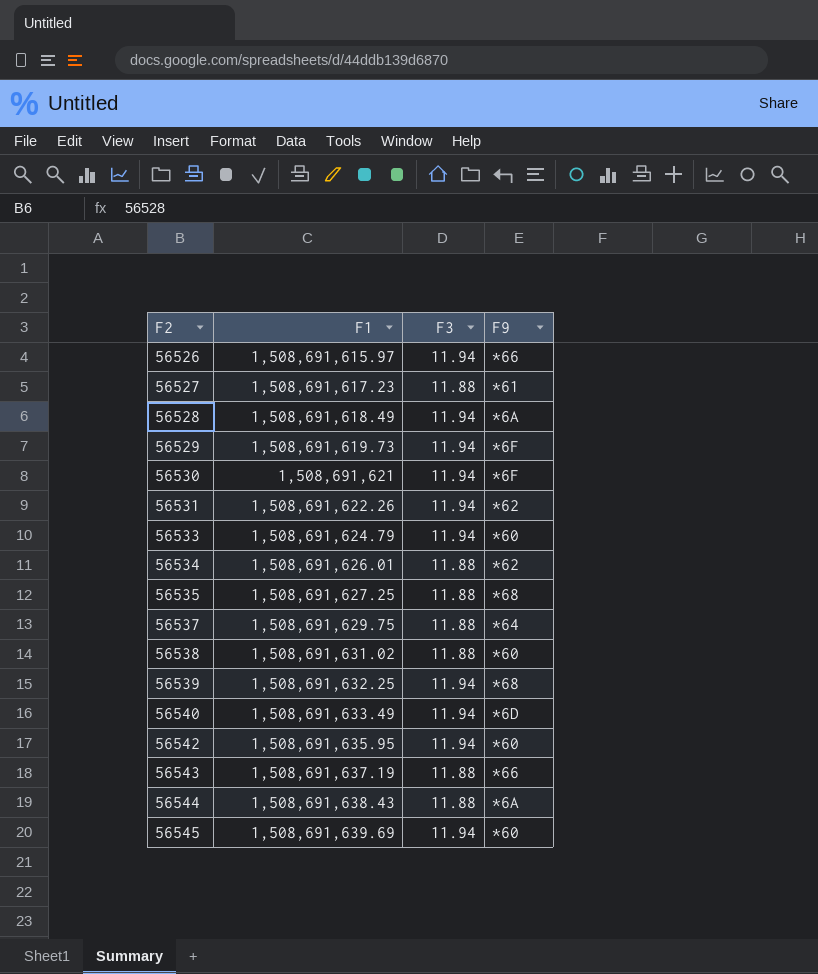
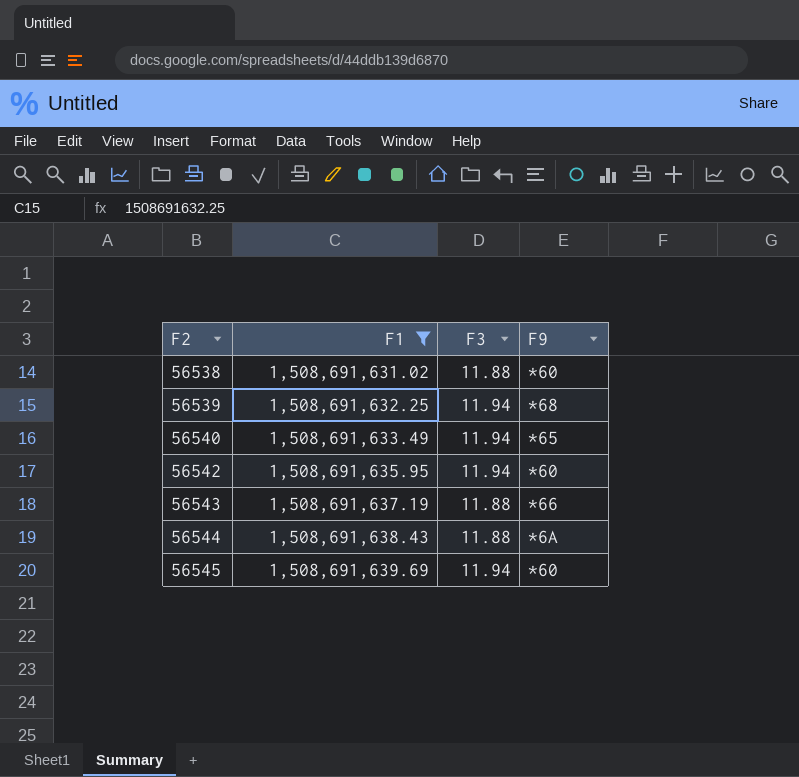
filter: none -> F1 >= 1,508,691,631.02
56540 | F9: *6D -> *65

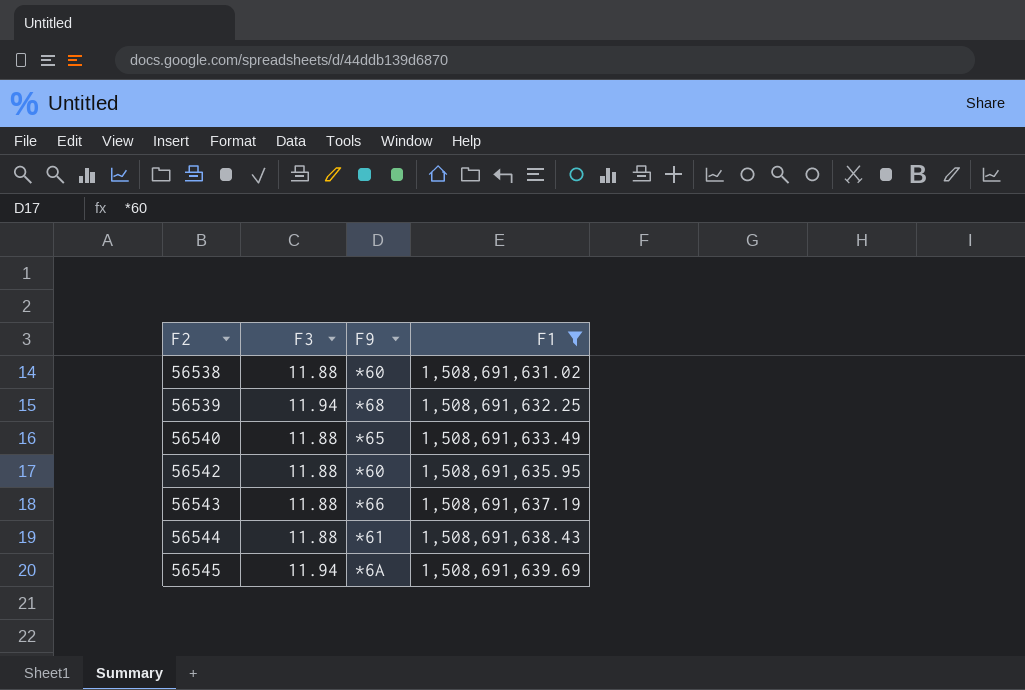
column F1 | position: 2 -> 4
56540 | F3: 11.94 -> 11.88
56542 | F3: 11.94 -> 11.88
56544 | F9: *6A -> *61
56545 | F9: *60 -> *6A

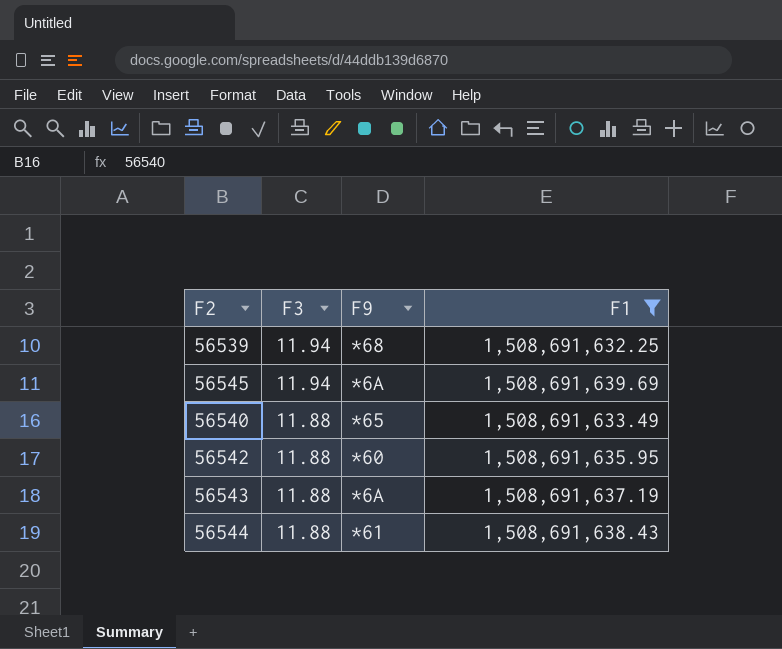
row order: F2 ascending -> F3 descending
row 56538: 11.88 | *60 | 1,508,691,631.02 -> none
56543 | F9: *66 -> *6A

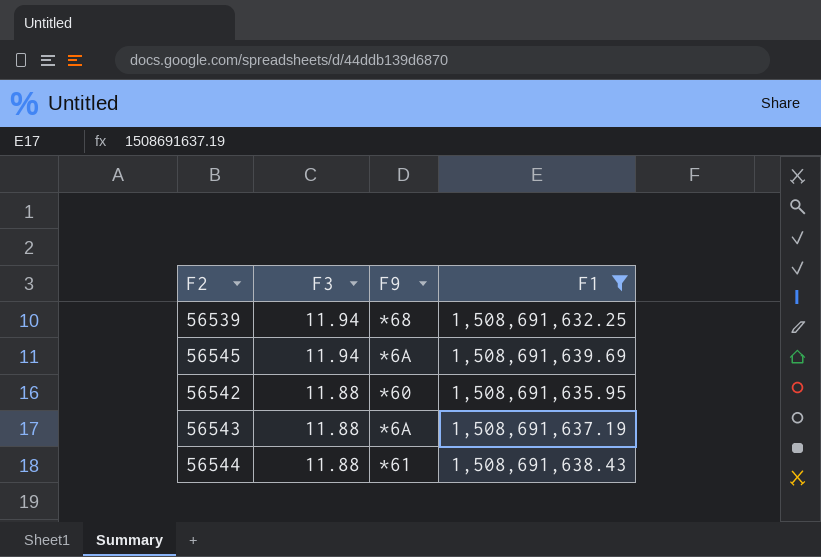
row 56540: 11.88 | *65 | 1,508,691,633.49 -> none

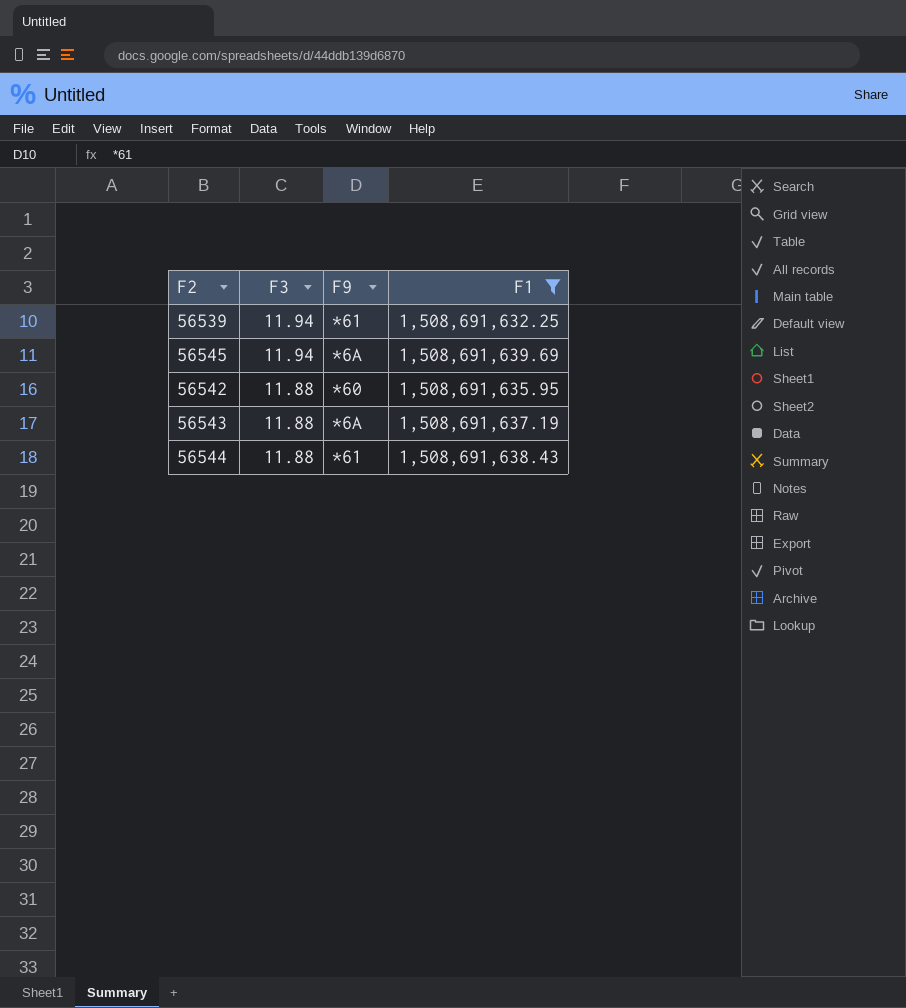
56539 | F9: *68 -> *61

